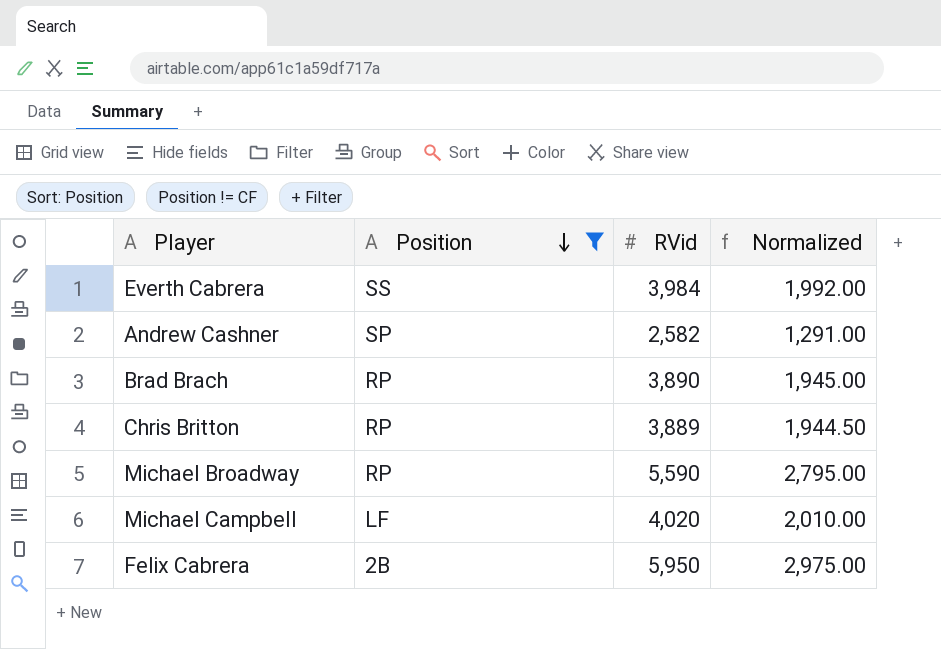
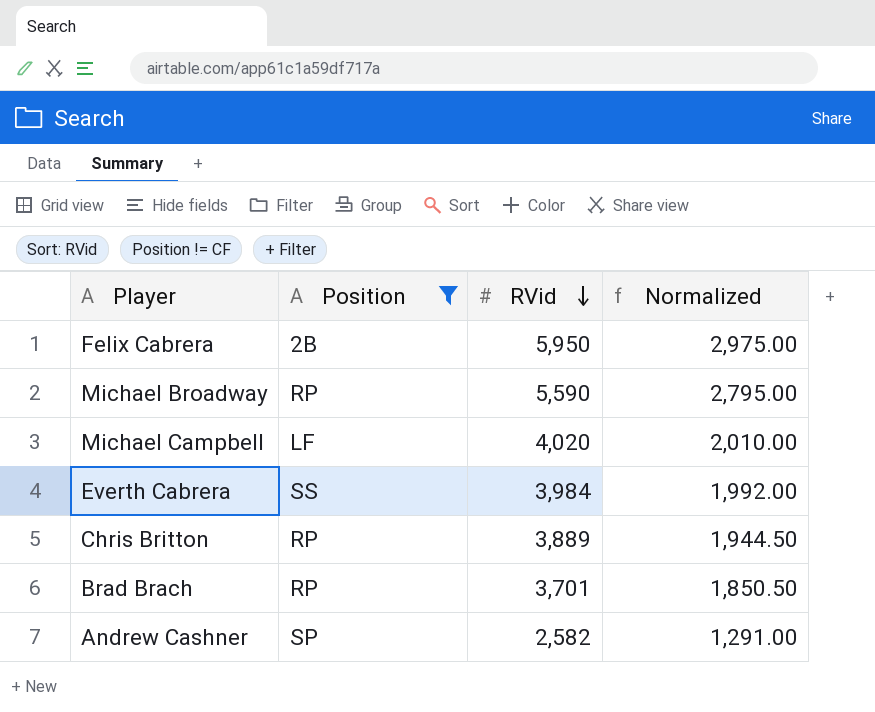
row order: Position descending -> RVid descending
Brad Brach | RVid: 3,890 -> 3,701
Brad Brach | Normalized: 1,945.00 -> 1,850.50

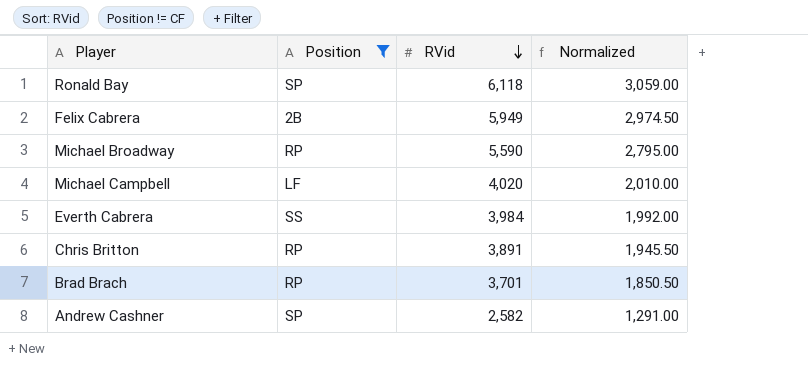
row Ronald Bay: none -> SP | 6,118 | 3,059.00
Felix Cabrera | RVid: 5,950 -> 5,949
Felix Cabrera | Normalized: 2,975.00 -> 2,974.50
Chris Britton | RVid: 3,889 -> 3,891
Chris Britton | Normalized: 1,944.50 -> 1,945.50

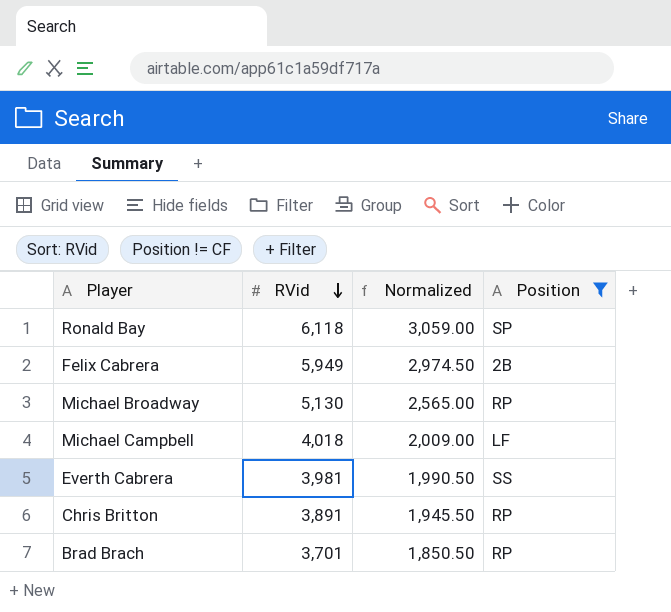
column Position | position: 2 -> 4
row Andrew Cashner: SP | 2,582 | 1,291.00 -> none
Michael Broadway | RVid: 5,590 -> 5,130
Michael Broadway | Normalized: 2,795.00 -> 2,565.00
Michael Campbell | RVid: 4,020 -> 4,018
Michael Campbell | Normalized: 2,010.00 -> 2,009.00
Everth Cabrera | RVid: 3,984 -> 3,981
Everth Cabrera | Normalized: 1,992.00 -> 1,990.50

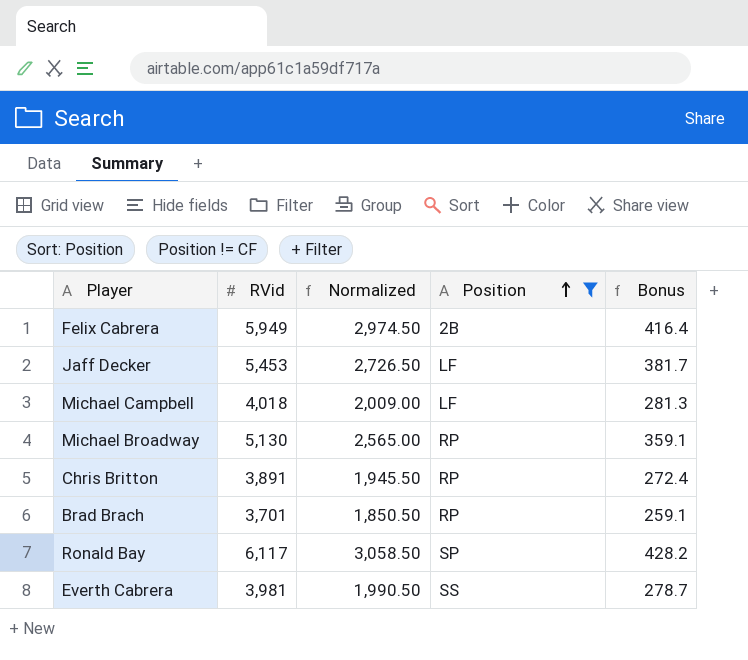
row order: RVid descending -> Position ascending
column Bonus | formula: none -> [RVid] * 0.07
row Jaff Decker: none -> 5,453 | 2,726.50 | LF | 381.7
Ronald Bay | RVid: 6,118 -> 6,117
Ronald Bay | Normalized: 3,059.00 -> 3,058.50

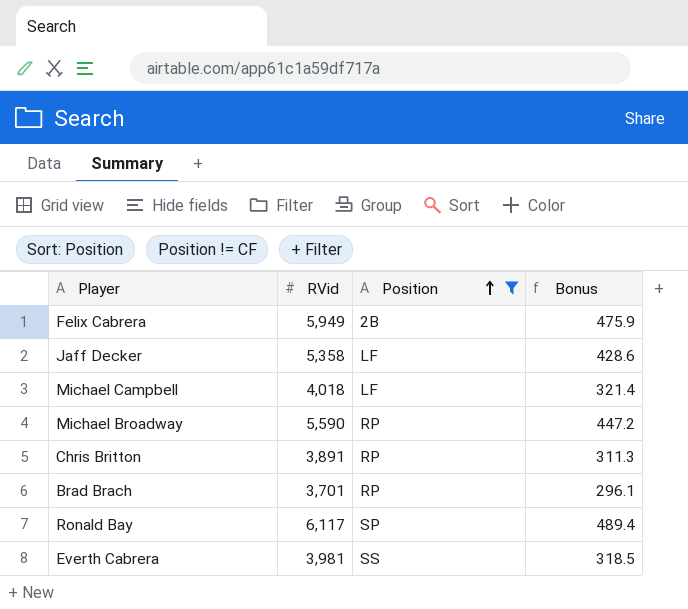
column Normalized | formula: [RVid] * 0.5 -> none
column Bonus | formula: [RVid] * 0.07 -> [RVid] * 0.08
Jaff Decker | RVid: 5,453 -> 5,358
Michael Broadway | RVid: 5,130 -> 5,590

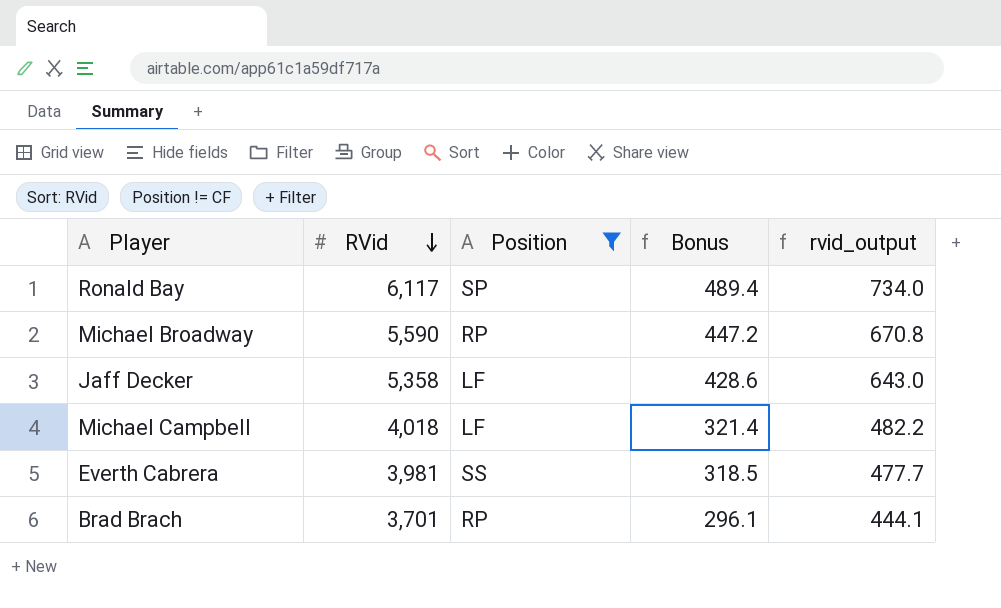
row order: Position ascending -> RVid descending
column rvid_output | formula: none -> [RVid] * 0.12
row Felix Cabrera: 5,949 | 2B | 475.9 -> none
row Chris Britton: 3,891 | RP | 311.3 -> none

